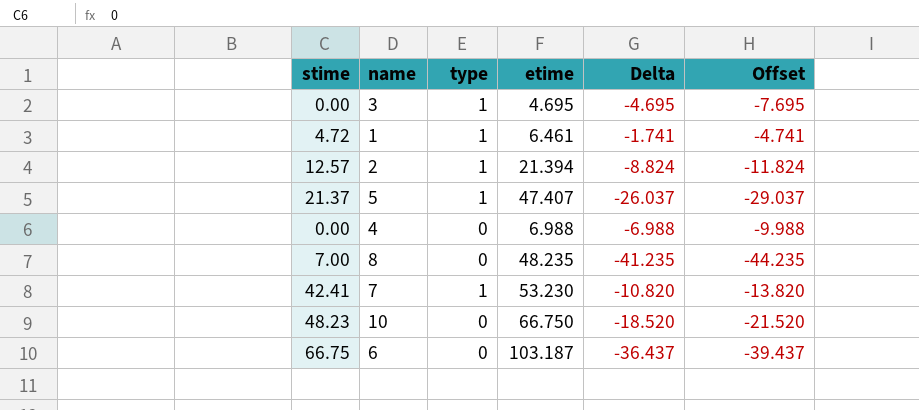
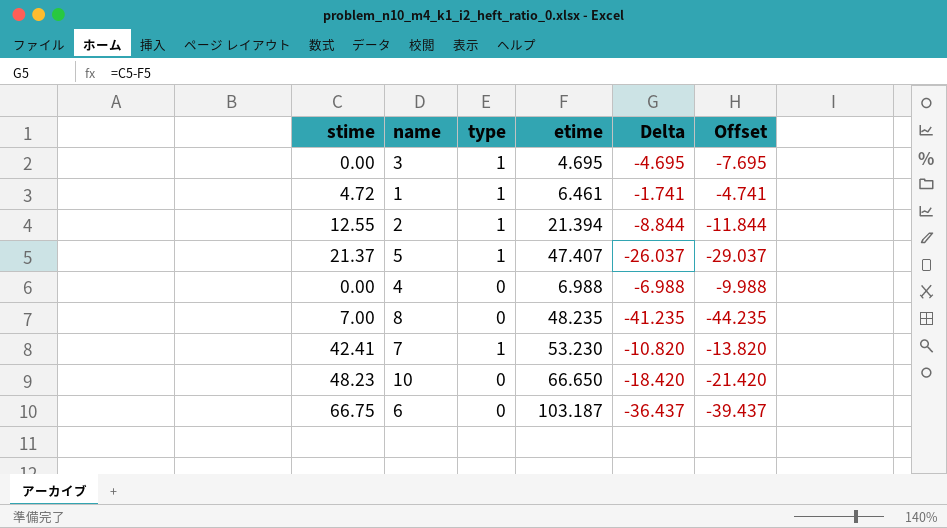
2 | stime: 12.57 -> 12.55
2 | Delta: -8.824 -> -8.844
2 | Offset: -11.824 -> -11.844
10 | etime: 66.750 -> 66.650
10 | Delta: -18.520 -> -18.420
10 | Offset: -21.520 -> -21.420

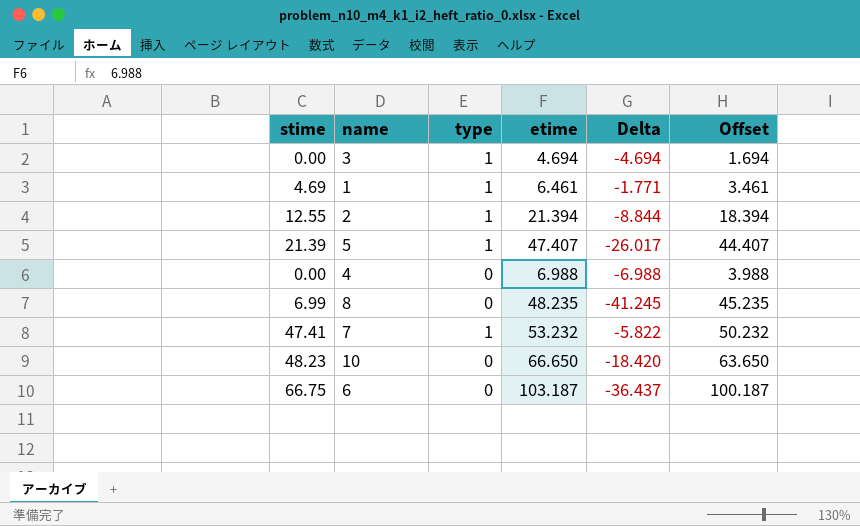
column Offset | formula: [Delta] - 3 -> [etime] - 3
3 | etime: 4.695 -> 4.694
3 | Delta: -4.695 -> -4.694
1 | stime: 4.72 -> 4.69
1 | Delta: -1.741 -> -1.771
5 | stime: 21.37 -> 21.39
5 | Delta: -26.037 -> -26.017
8 | stime: 7.00 -> 6.99
8 | Delta: -41.235 -> -41.245
7 | stime: 42.41 -> 47.41
7 | etime: 53.230 -> 53.232
7 | Delta: -10.820 -> -5.822

